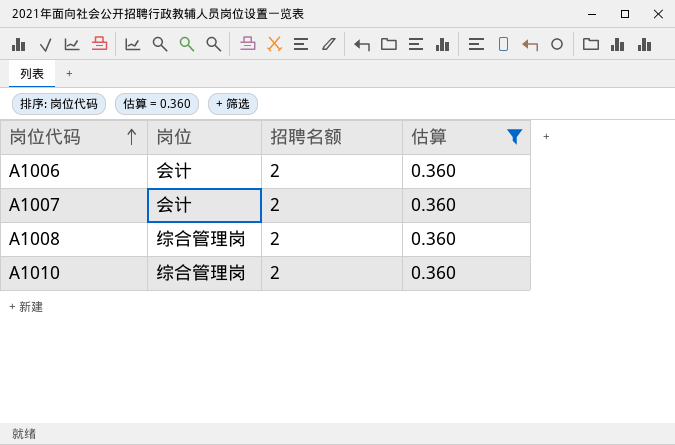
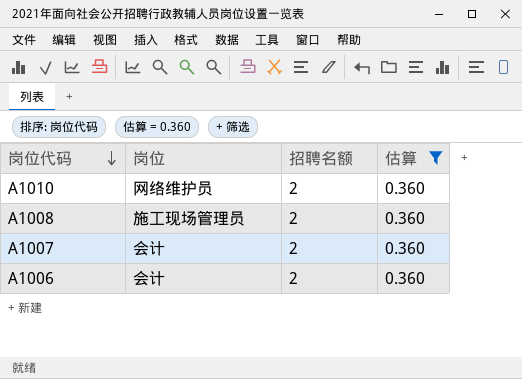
row order: 岗位代码 ascending -> 岗位代码 descending
A1010 | 岗位: 综合管理岗 -> 网络维护员
A1008 | 岗位: 综合管理岗 -> 施工现场管理员

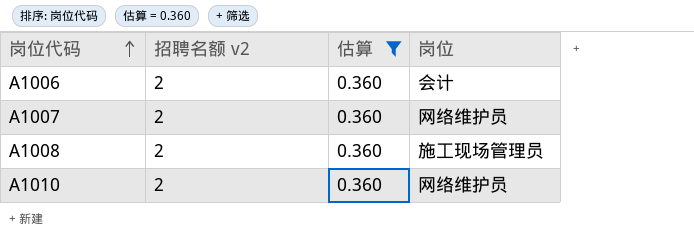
row order: 岗位代码 descending -> 岗位代码 ascending
column name: 招聘名额 -> 招聘名额 v2
column 岗位 | position: 2 -> 4
A1007 | 岗位: 会计 -> 网络维护员

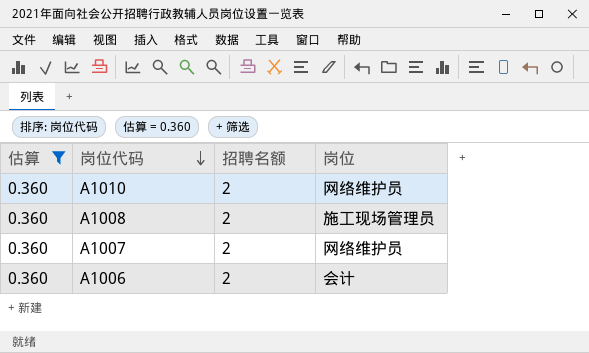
row order: 岗位代码 ascending -> 岗位代码 descending
column 估算 | position: 3 -> 1
column name: 招聘名额 v2 -> 招聘名额

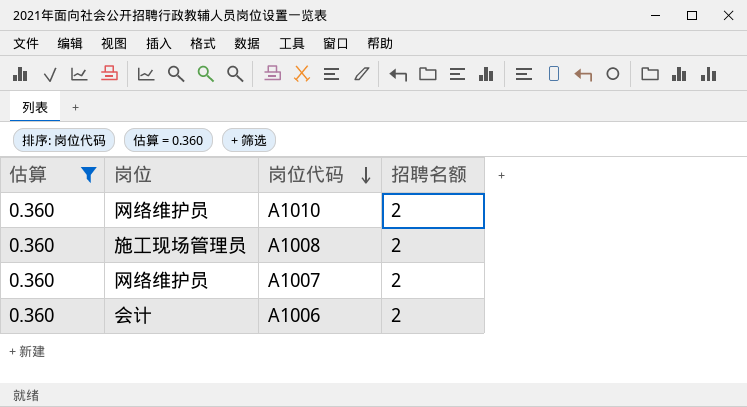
column 岗位 | position: 4 -> 2

